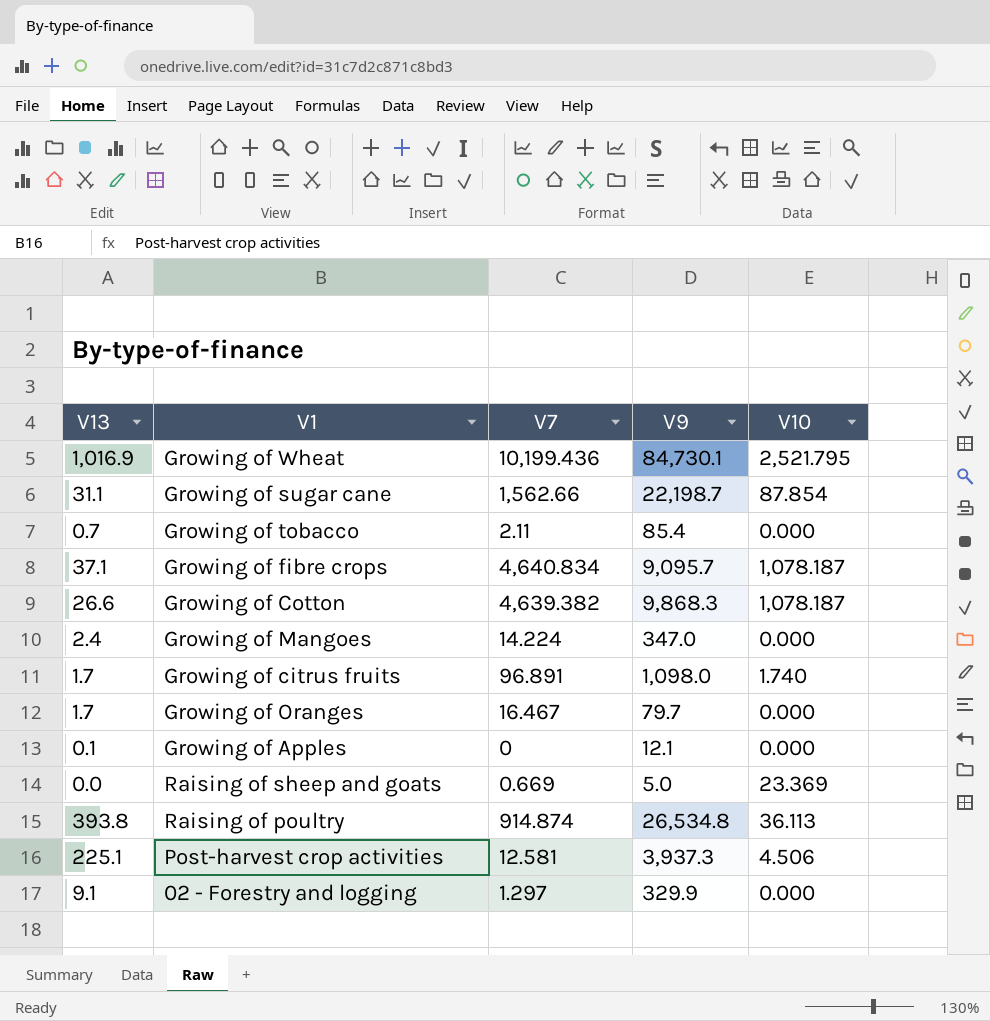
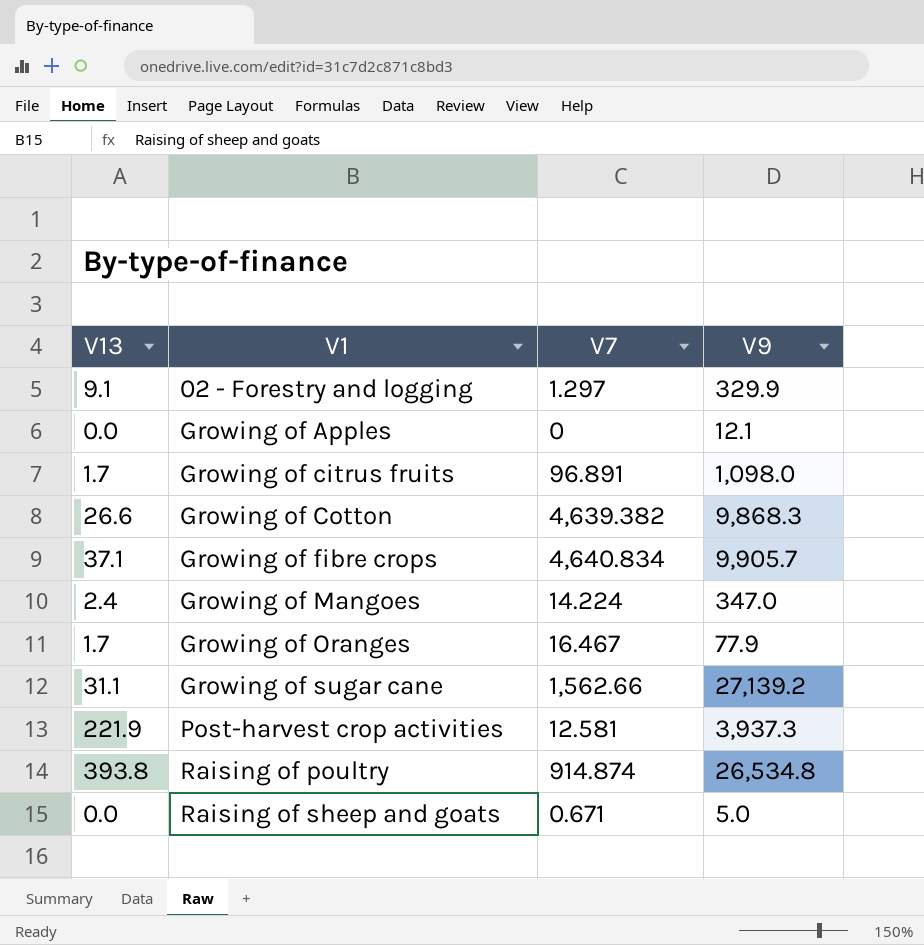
row order: none -> V1 ascending
column V10 | position: 5 -> none
row Growing of Wheat: 1,016.9 | 10,199.436 | 84,730.1 | 2,521.795 -> none
row Growing of tobacco: 0.7 | 2.11 | 85.4 | 0.000 -> none
Growing of Apples | V13: 0.1 -> 0.0
Growing of fibre crops | V9: 9,095.7 -> 9,905.7
Growing of Oranges | V9: 79.7 -> 77.9
Growing of sugar cane | V9: 22,198.7 -> 27,139.2
Post-harvest crop activities | V13: 225.1 -> 221.9
Raising of sheep and goats | V7: 0.669 -> 0.671

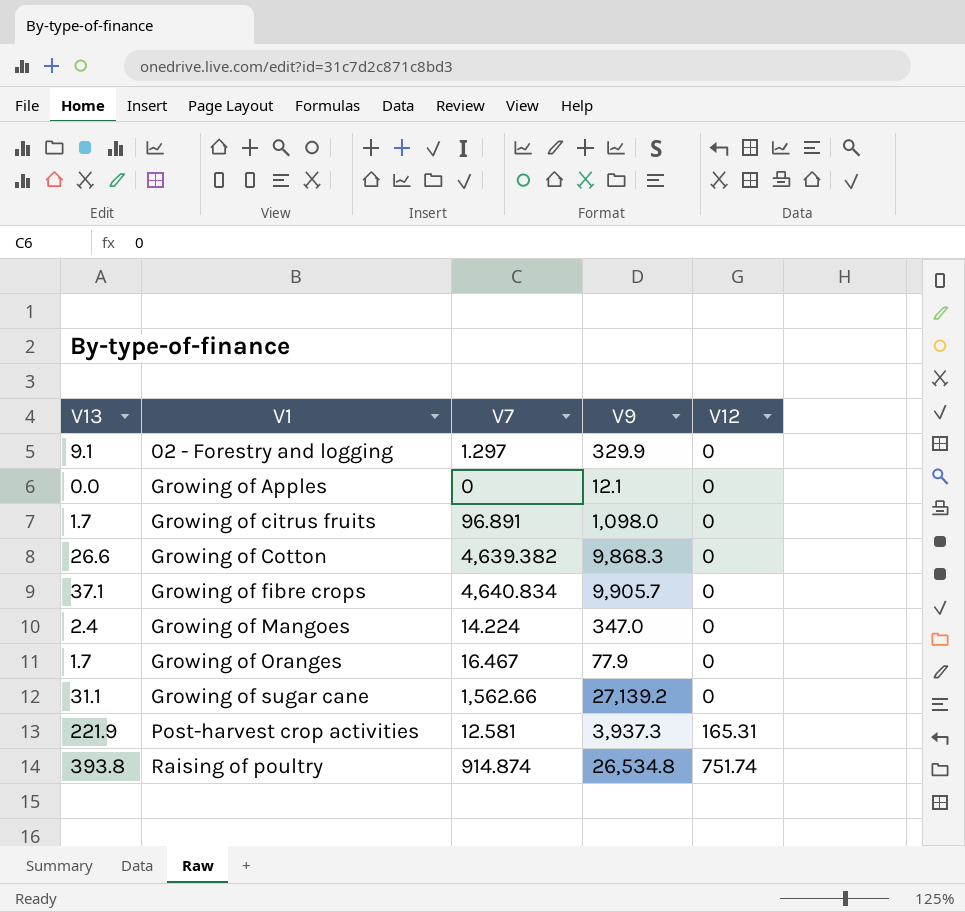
column V12 | position: none -> 5
row Raising of sheep and goats: 0.0 | 0.671 | 5.0 -> none

